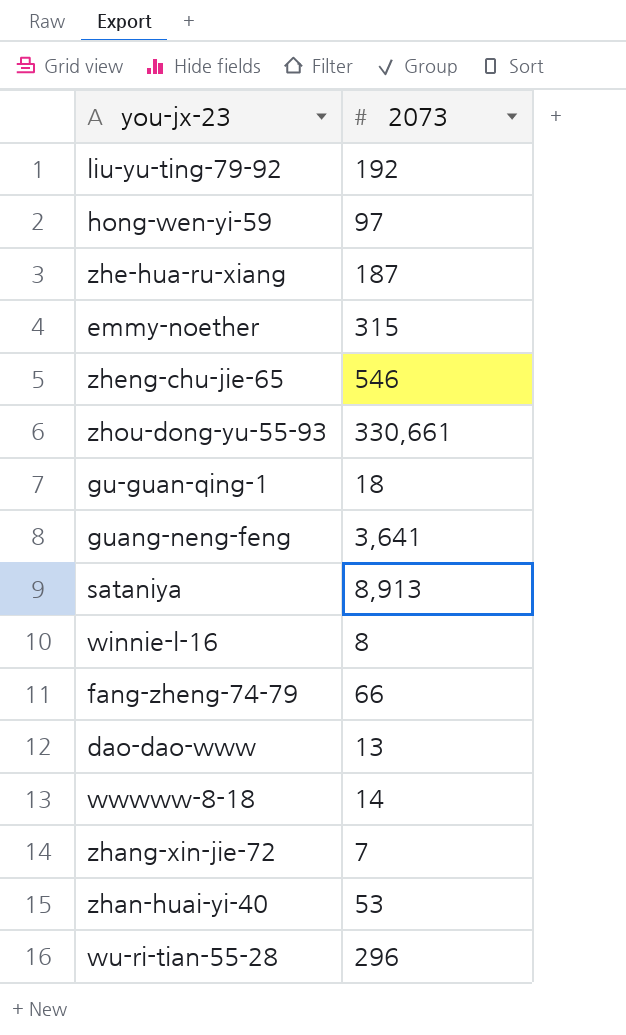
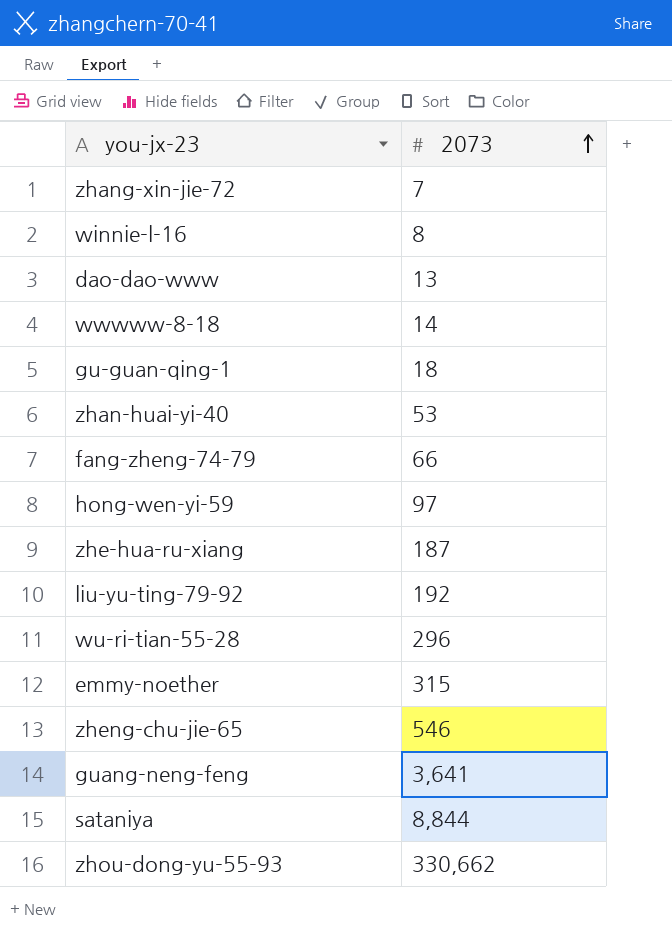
row order: none -> 2073 ascending
sataniya | 2073: 8,913 -> 8,844
zhou-dong-yu-55-93 | 2073: 330,661 -> 330,662

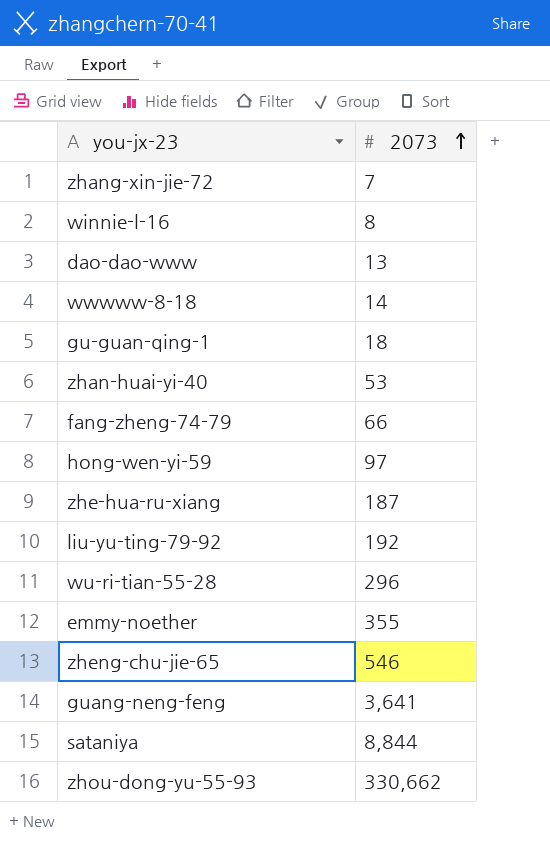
emmy-noether | 2073: 315 -> 355

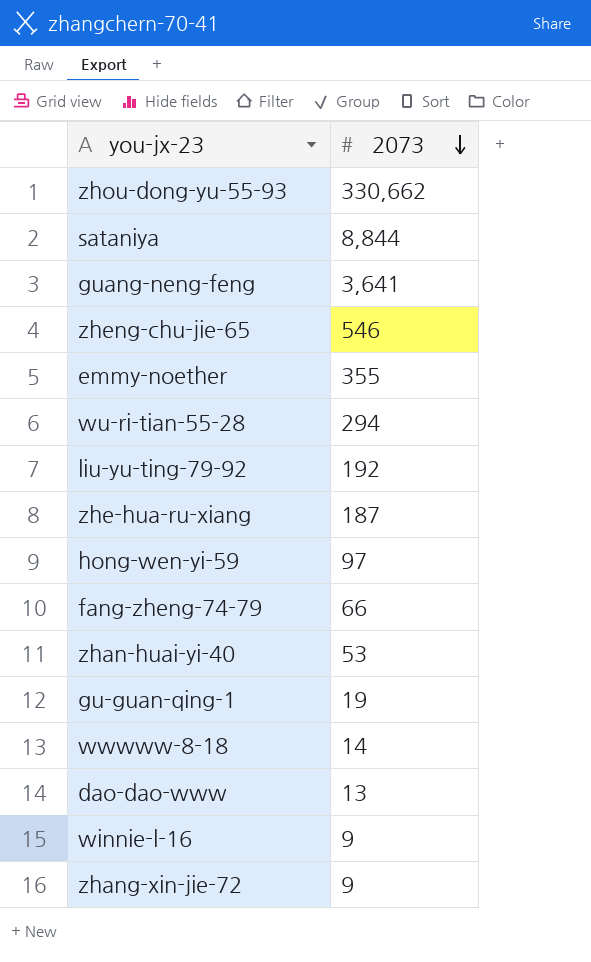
row order: 2073 ascending -> 2073 descending
wu-ri-tian-55-28 | 2073: 296 -> 294
gu-guan-qing-1 | 2073: 18 -> 19
winnie-l-16 | 2073: 8 -> 9
zhang-xin-jie-72 | 2073: 7 -> 9

